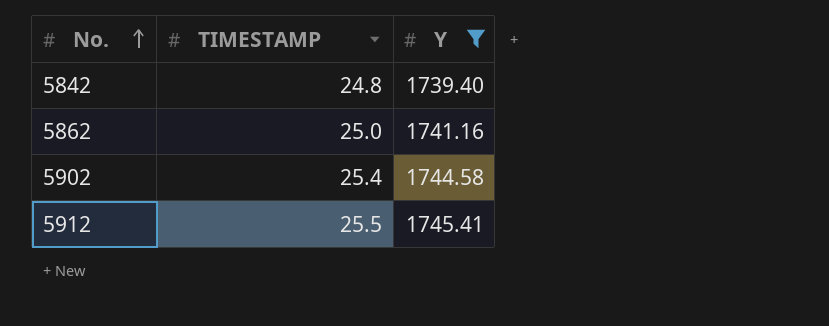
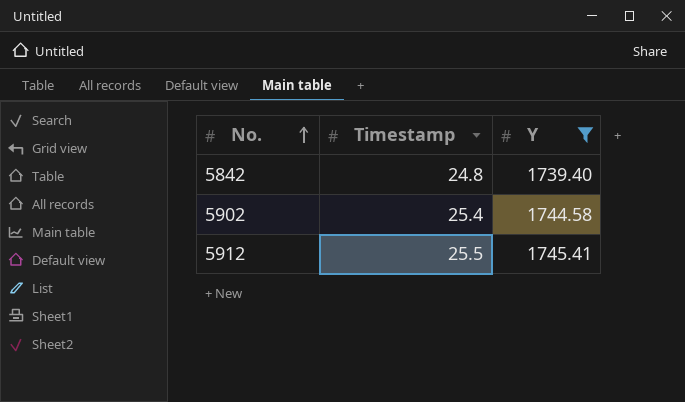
column name: TIMESTAMP -> Timestamp
row 5862: 25.0 | 1741.16 -> none

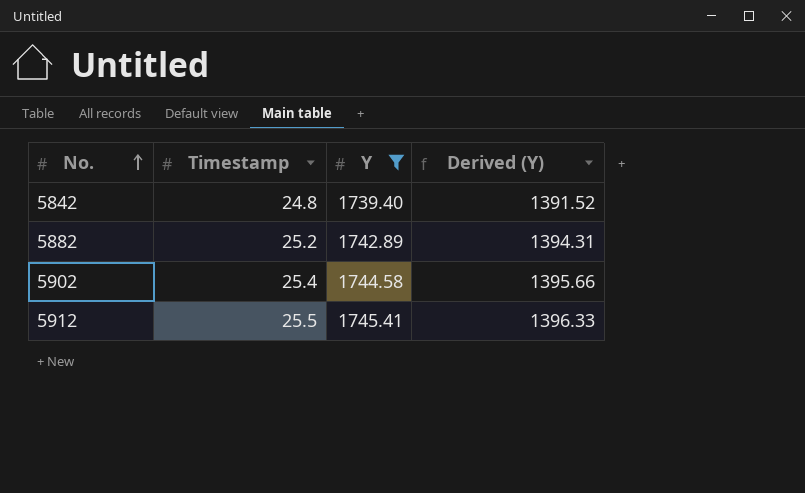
column Derived (Y) | formula: none -> [Y] * 0.8
row 5882: none -> 25.2 | 1742.89 | 1394.31

